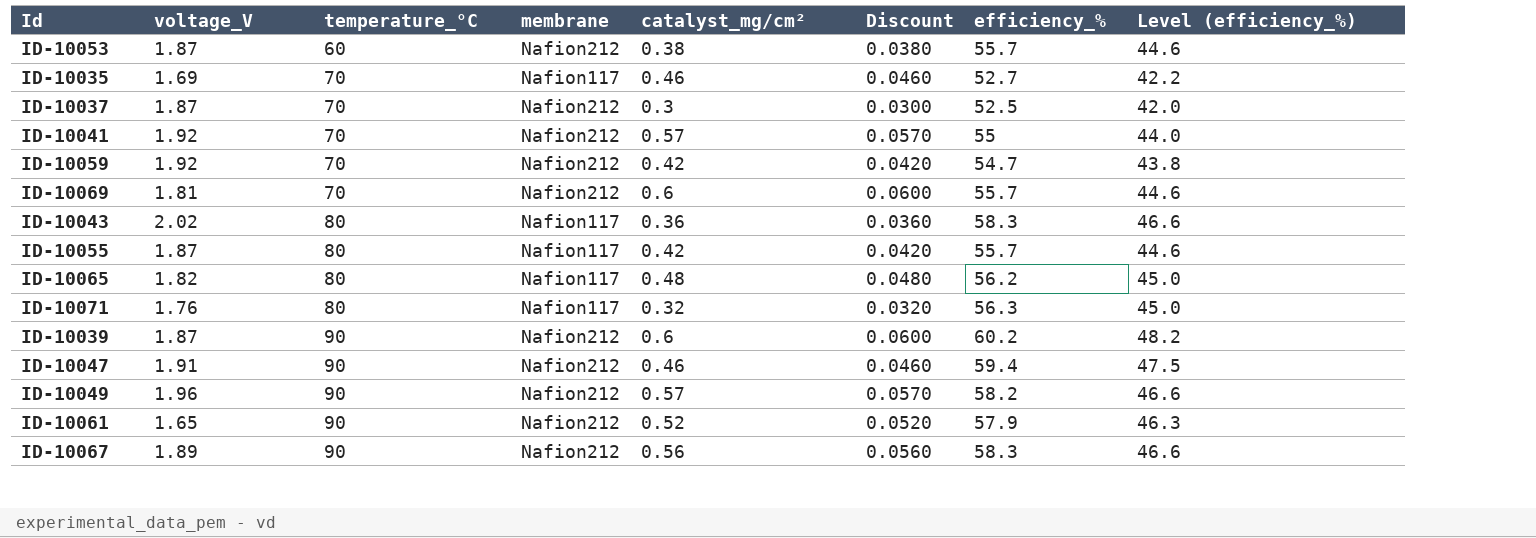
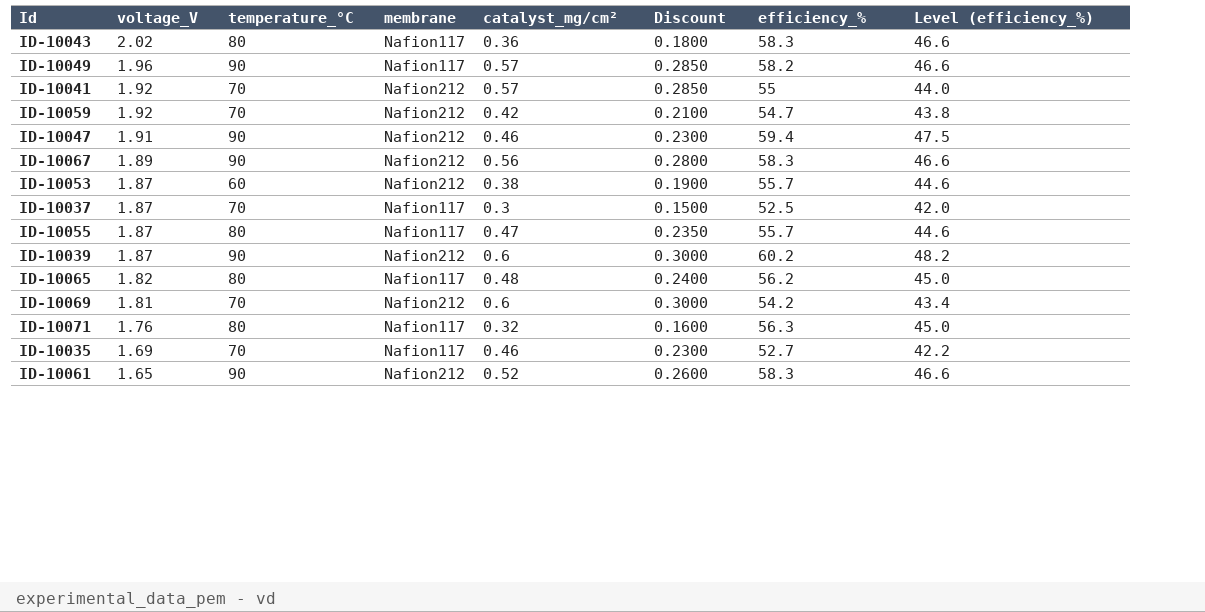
row order: temperature_°C ascending -> voltage_V descending
column Discount | formula: [catalyst_mg/cm²] * 0.1 -> [catalyst_mg/cm²] * 0.5
ID-10049 | membrane: Nafion212 -> Nafion117
ID-10037 | membrane: Nafion212 -> Nafion117
ID-10055 | catalyst_mg/cm²: 0.42 -> 0.47
ID-10069 | efficiency_%: 55.7 -> 54.2
ID-10069 | Level (efficiency_%): 44.6 -> 43.4
ID-10061 | efficiency_%: 57.9 -> 58.3
ID-10061 | Level (efficiency_%): 46.3 -> 46.6

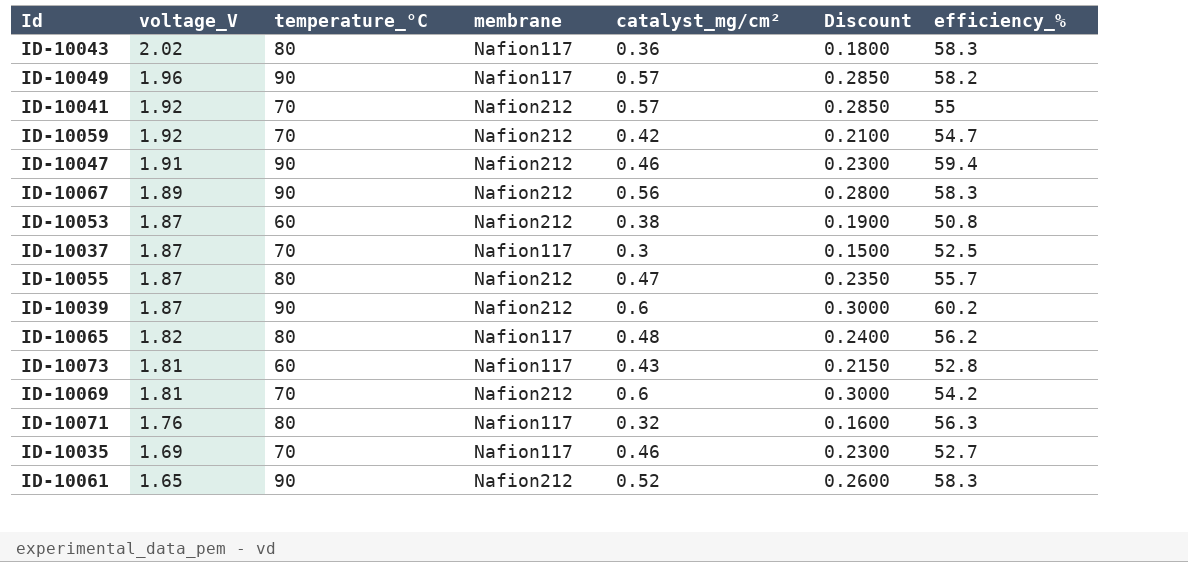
column Level (efficiency_%) | formula: [efficiency_%] * 0.8 -> none
ID-10053 | efficiency_%: 55.7 -> 50.8
ID-10055 | membrane: Nafion117 -> Nafion212
row ID-10073: none -> 1.81 | 60 | Nafion117 | 0.43 | 0.2150 | 52.8

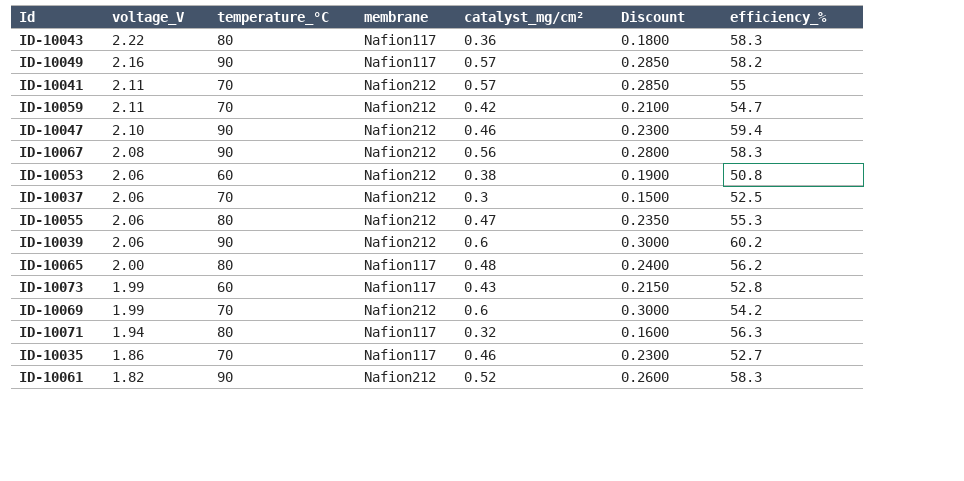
ID-10043 | voltage_V: 2.02 -> 2.22
ID-10049 | voltage_V: 1.96 -> 2.16
ID-10041 | voltage_V: 1.92 -> 2.11
ID-10059 | voltage_V: 1.92 -> 2.11
ID-10047 | voltage_V: 1.91 -> 2.10
ID-10067 | voltage_V: 1.89 -> 2.08
ID-10053 | voltage_V: 1.87 -> 2.06
ID-10037 | voltage_V: 1.87 -> 2.06
ID-10037 | membrane: Nafion117 -> Nafion212
ID-10055 | voltage_V: 1.87 -> 2.06
ID-10055 | efficiency_%: 55.7 -> 55.3
ID-10039 | voltage_V: 1.87 -> 2.06
ID-10065 | voltage_V: 1.82 -> 2.00
ID-10073 | voltage_V: 1.81 -> 1.99
ID-10069 | voltage_V: 1.81 -> 1.99
ID-10071 | voltage_V: 1.76 -> 1.94
ID-10035 | voltage_V: 1.69 -> 1.86
ID-10061 | voltage_V: 1.65 -> 1.82

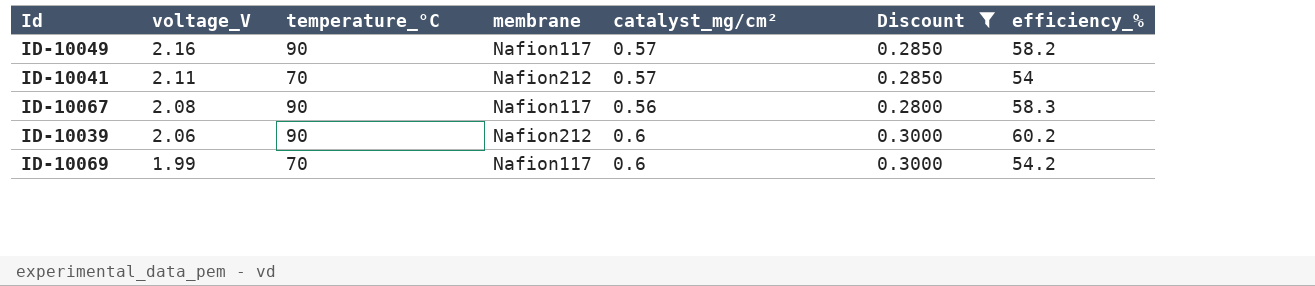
filter: none -> Discount >= 0.2800
ID-10041 | efficiency_%: 55 -> 54
ID-10067 | membrane: Nafion212 -> Nafion117
ID-10069 | membrane: Nafion212 -> Nafion117

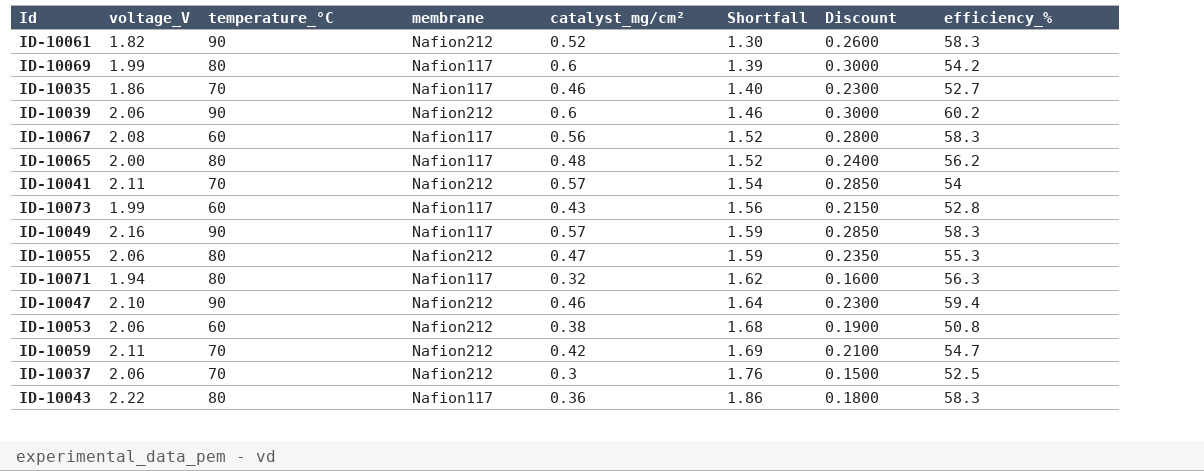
filter: Discount >= 0.2800 -> none
row order: voltage_V descending -> Shortfall ascending
column Shortfall | formula: none -> [voltage_V] - [catalyst_mg/cm²]
ID-10069 | temperature_°C: 70 -> 80
ID-10067 | temperature_°C: 90 -> 60
ID-10049 | efficiency_%: 58.2 -> 58.3

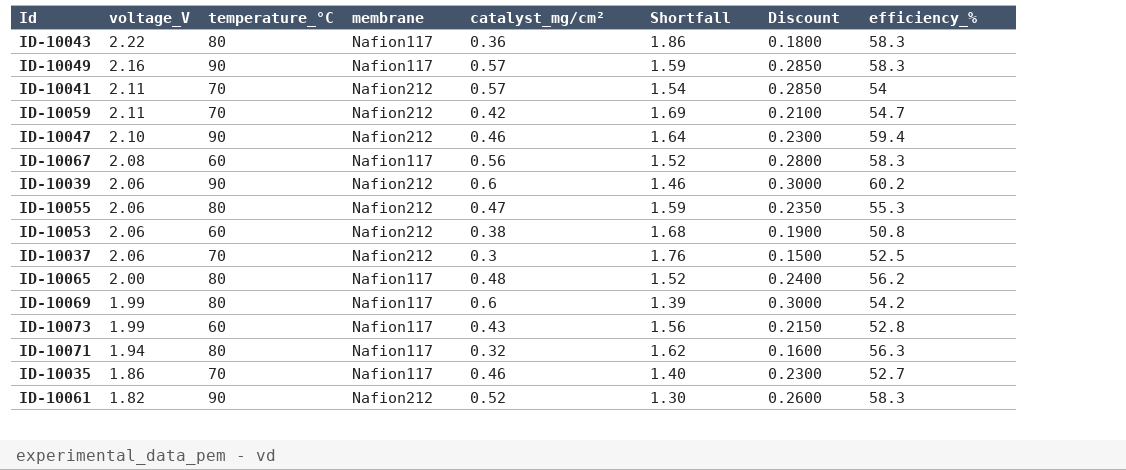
row order: Shortfall ascending -> voltage_V descending

